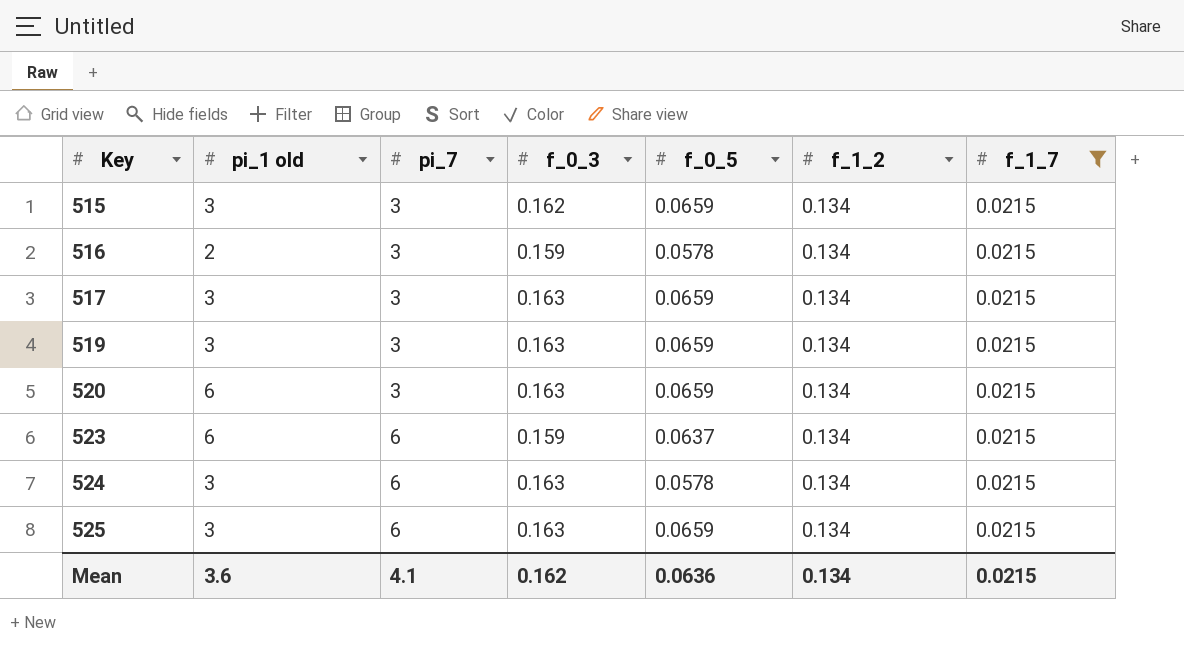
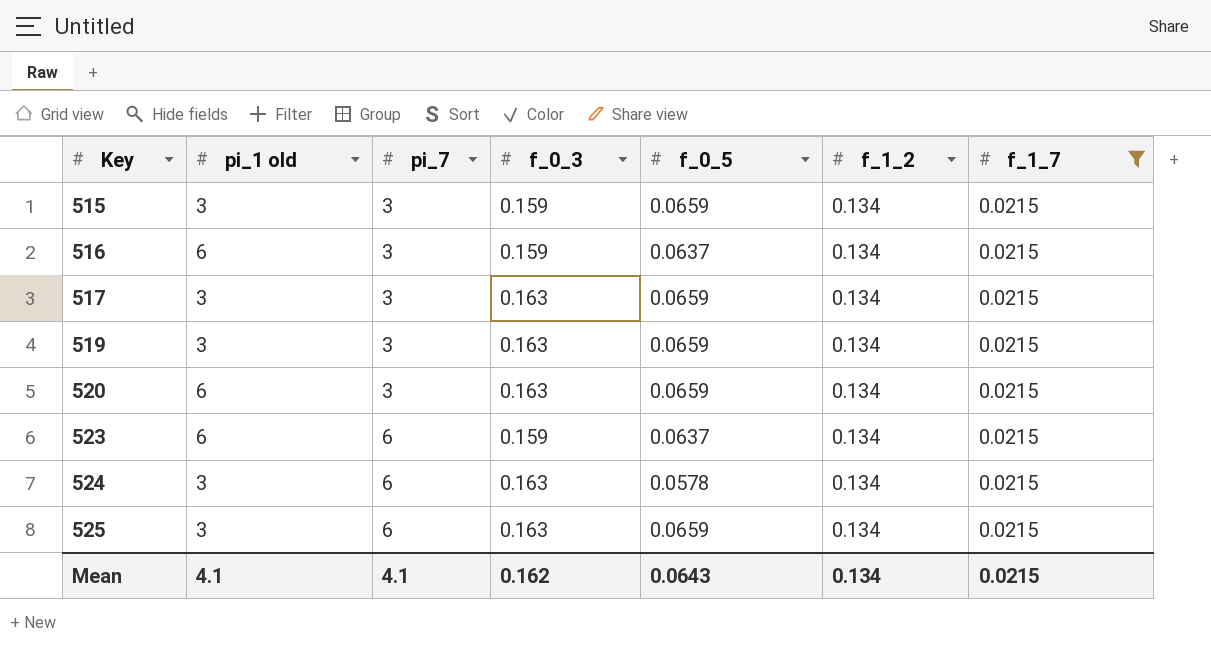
515 | f_0_3: 0.162 -> 0.159
516 | pi_1 old: 2 -> 6
516 | f_0_5: 0.0578 -> 0.0637
Mean | pi_1 old: 3.6 -> 4.1
Mean | f_0_5: 0.0636 -> 0.0643

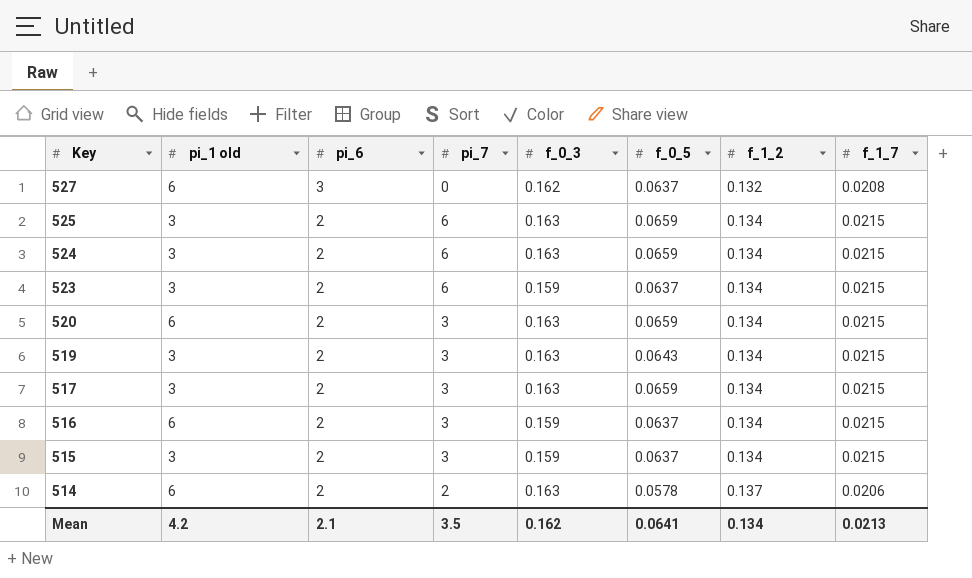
filter: f_1_7 = 0.0215 -> none
row order: Key ascending -> Key descending
column pi_6 | position: none -> 3
524 | f_0_5: 0.0578 -> 0.0659
523 | pi_1 old: 6 -> 3
519 | f_0_5: 0.0659 -> 0.0643
515 | f_0_5: 0.0659 -> 0.0637
Mean | pi_1 old: 4.1 -> 4.2
Mean | pi_7: 4.1 -> 3.5
Mean | f_0_5: 0.0643 -> 0.0641
Mean | f_1_7: 0.0215 -> 0.0213

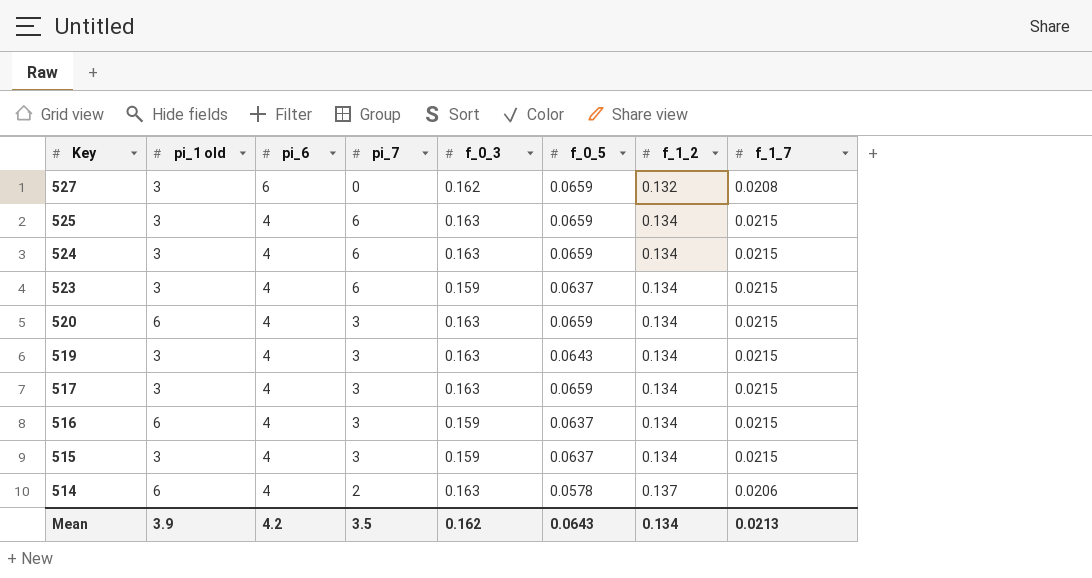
527 | pi_1 old: 6 -> 3
527 | pi_6: 3 -> 6
527 | f_0_5: 0.0637 -> 0.0659
525 | pi_6: 2 -> 4
524 | pi_6: 2 -> 4
523 | pi_6: 2 -> 4
520 | pi_6: 2 -> 4
519 | pi_6: 2 -> 4
517 | pi_6: 2 -> 4
516 | pi_6: 2 -> 4
515 | pi_6: 2 -> 4
514 | pi_6: 2 -> 4
Mean | pi_1 old: 4.2 -> 3.9
Mean | pi_6: 2.1 -> 4.2
Mean | f_0_5: 0.0641 -> 0.0643

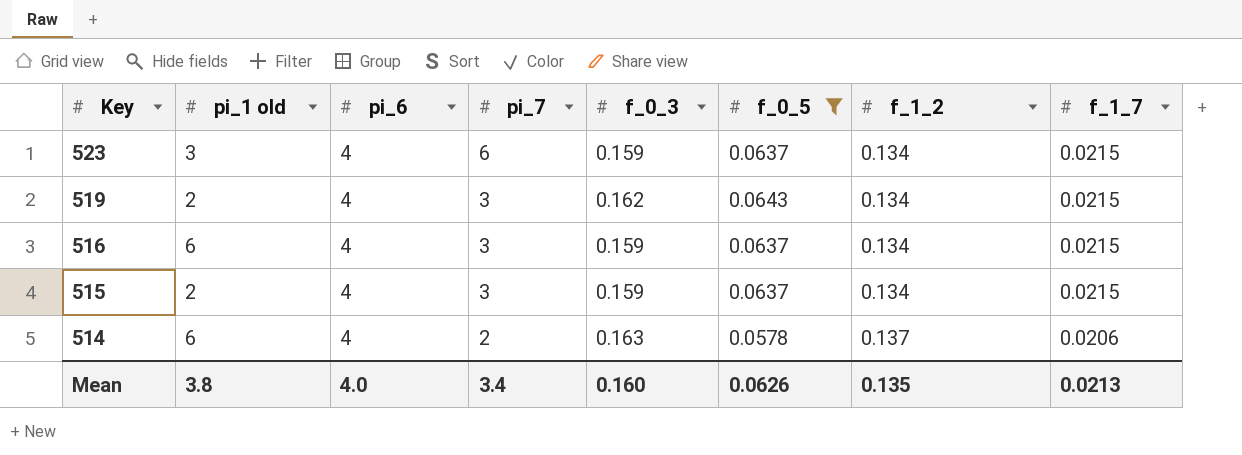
filter: none -> f_0_5 != 0.0659
519 | pi_1 old: 3 -> 2
519 | f_0_3: 0.163 -> 0.162
515 | pi_1 old: 3 -> 2
Mean | pi_1 old: 3.9 -> 3.8
Mean | pi_6: 4.2 -> 4.0
Mean | pi_7: 3.5 -> 3.4
Mean | f_0_3: 0.162 -> 0.160
Mean | f_0_5: 0.0643 -> 0.0626
Mean | f_1_2: 0.134 -> 0.135

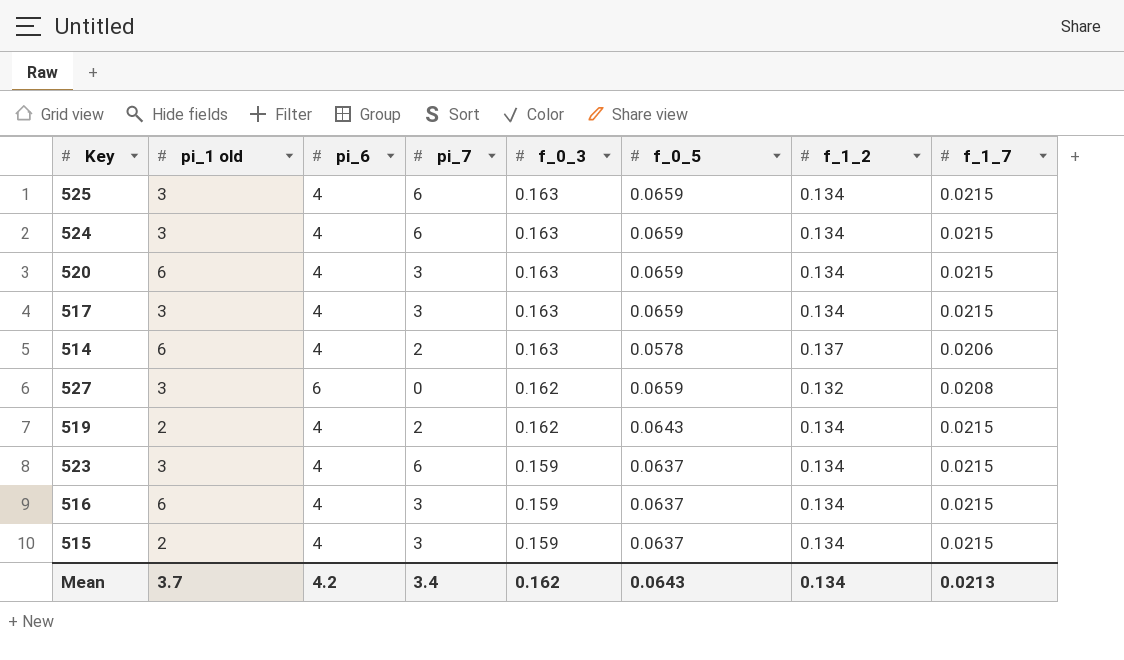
filter: f_0_5 != 0.0659 -> none
row order: Key descending -> f_0_3 descending
519 | pi_7: 3 -> 2
Mean | pi_1 old: 3.8 -> 3.7
Mean | pi_6: 4.0 -> 4.2
Mean | f_0_3: 0.160 -> 0.162
Mean | f_0_5: 0.0626 -> 0.0643
Mean | f_1_2: 0.135 -> 0.134

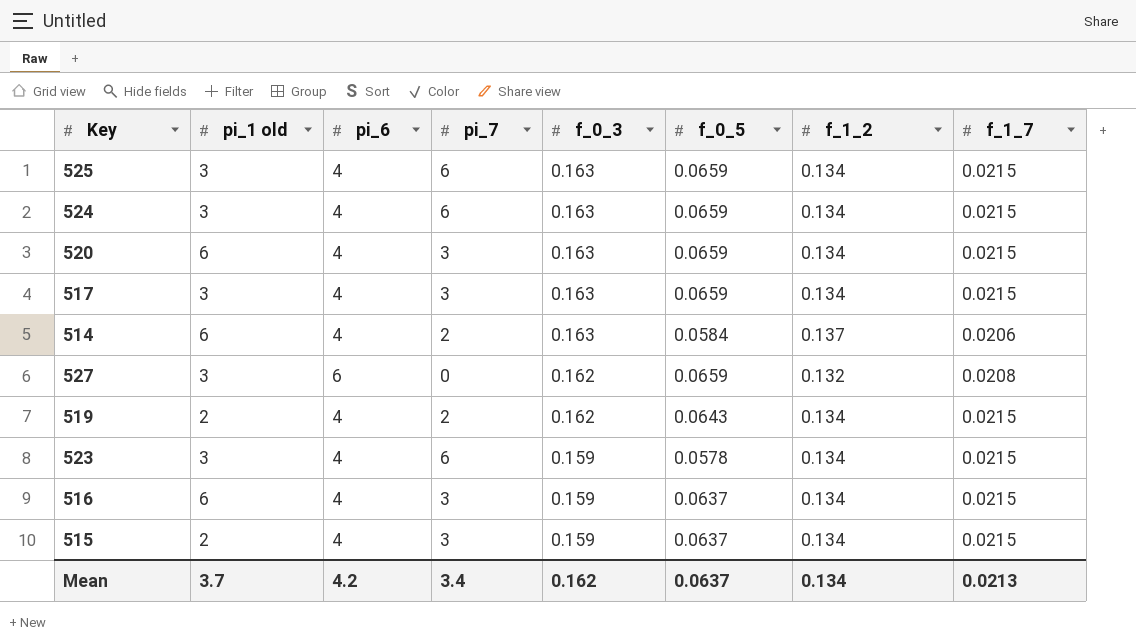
514 | f_0_5: 0.0578 -> 0.0584
523 | f_0_5: 0.0637 -> 0.0578
Mean | f_0_5: 0.0643 -> 0.0637

